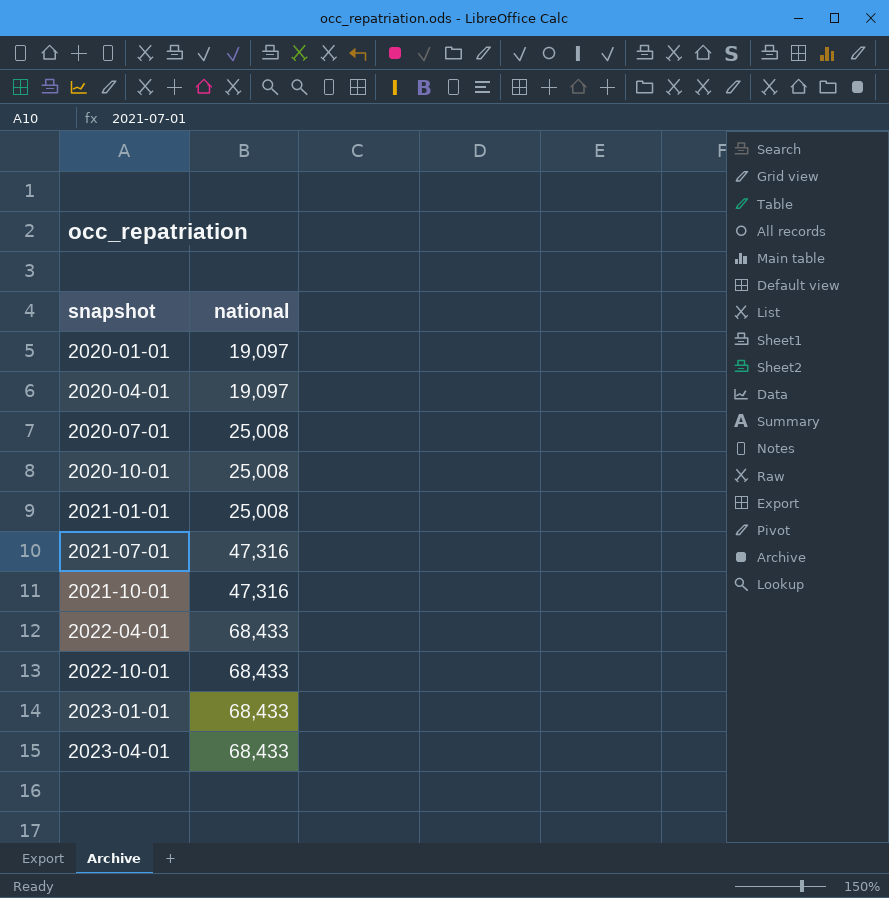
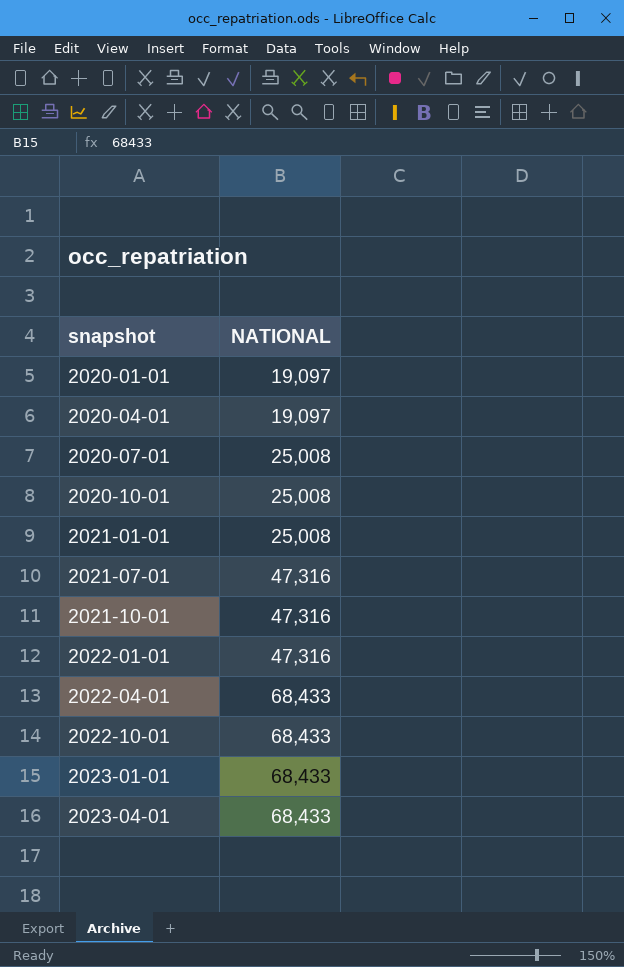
column name: national -> NATIONAL
row 2022-01-01: none -> 47,316

